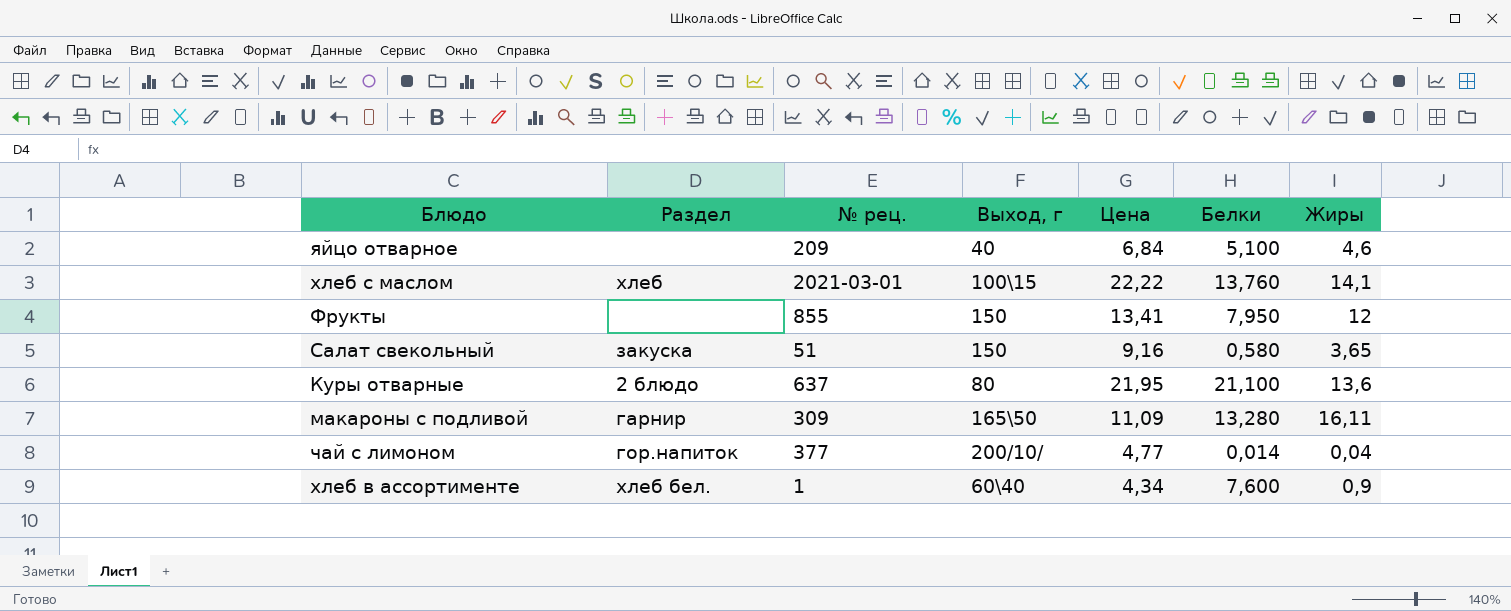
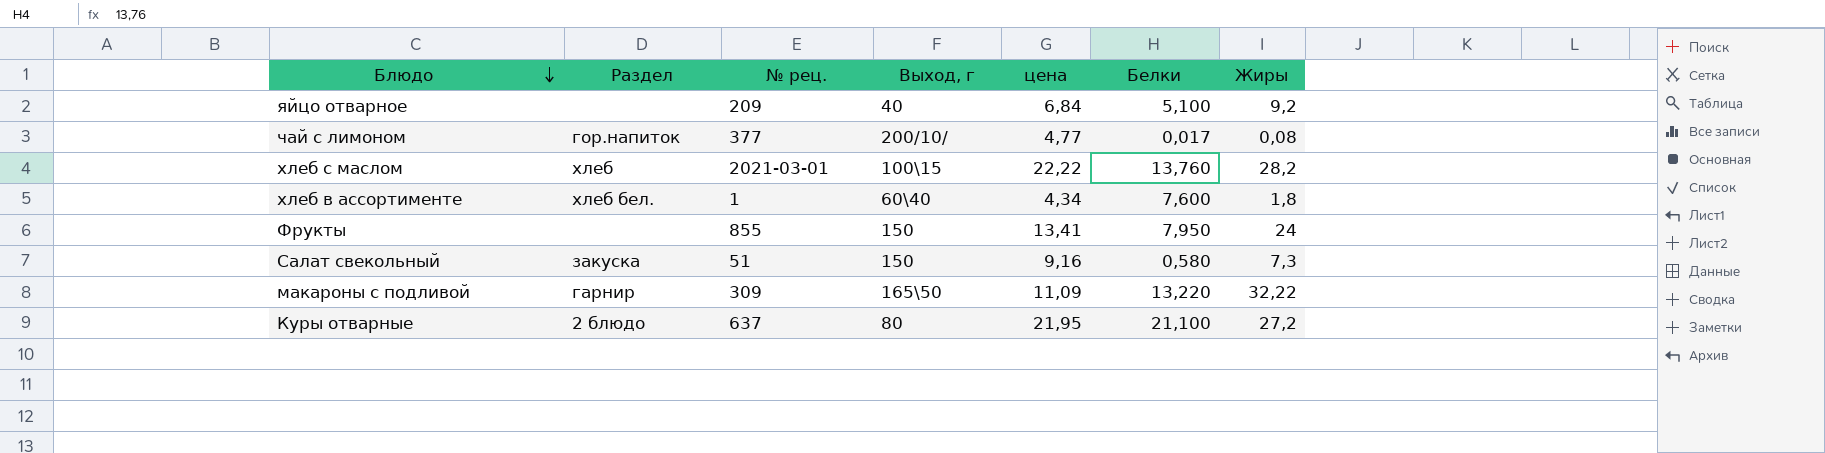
row order: none -> Блюдо descending
column name: Цена -> цена
яйцо отварное | Жиры: 4,6 -> 9,2
чай с лимоном | Белки: 0,014 -> 0,017
чай с лимоном | Жиры: 0,04 -> 0,08
хлеб с маслом | Жиры: 14,1 -> 28,2
хлеб в ассортименте | Жиры: 0,9 -> 1,8
Фрукты | Жиры: 12 -> 24
Салат свекольный | Жиры: 3,65 -> 7,3
макароны с подливой | Белки: 13,280 -> 13,220
макароны с подливой | Жиры: 16,11 -> 32,22
Куры отварные | Жиры: 13,6 -> 27,2

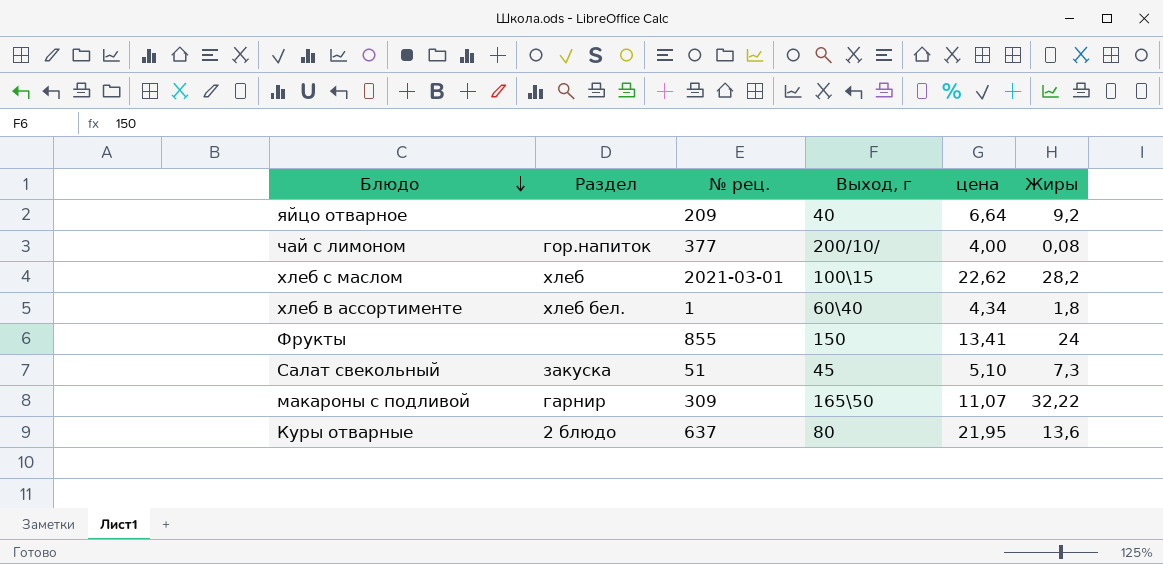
column Белки | position: 6 -> none
яйцо отварное | цена: 6,84 -> 6,64
чай с лимоном | цена: 4,77 -> 4,00
хлеб с маслом | цена: 22,22 -> 22,62
Салат свекольный | Выход, г: 150 -> 45
Салат свекольный | цена: 9,16 -> 5,10
макароны с подливой | цена: 11,09 -> 11,07
Куры отварные | Жиры: 27,2 -> 13,6

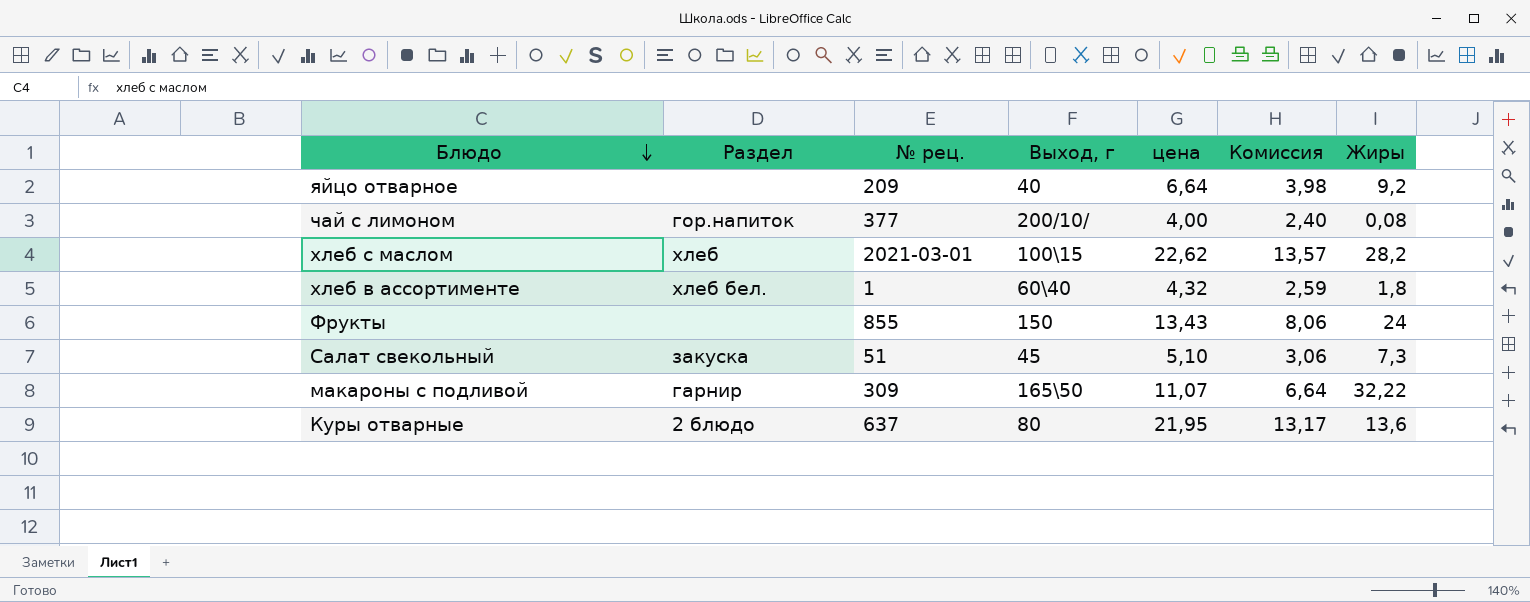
column Комиссия | formula: none -> [цена] * 0,6
хлеб в ассортименте | цена: 4,34 -> 4,32
Фрукты | цена: 13,41 -> 13,43

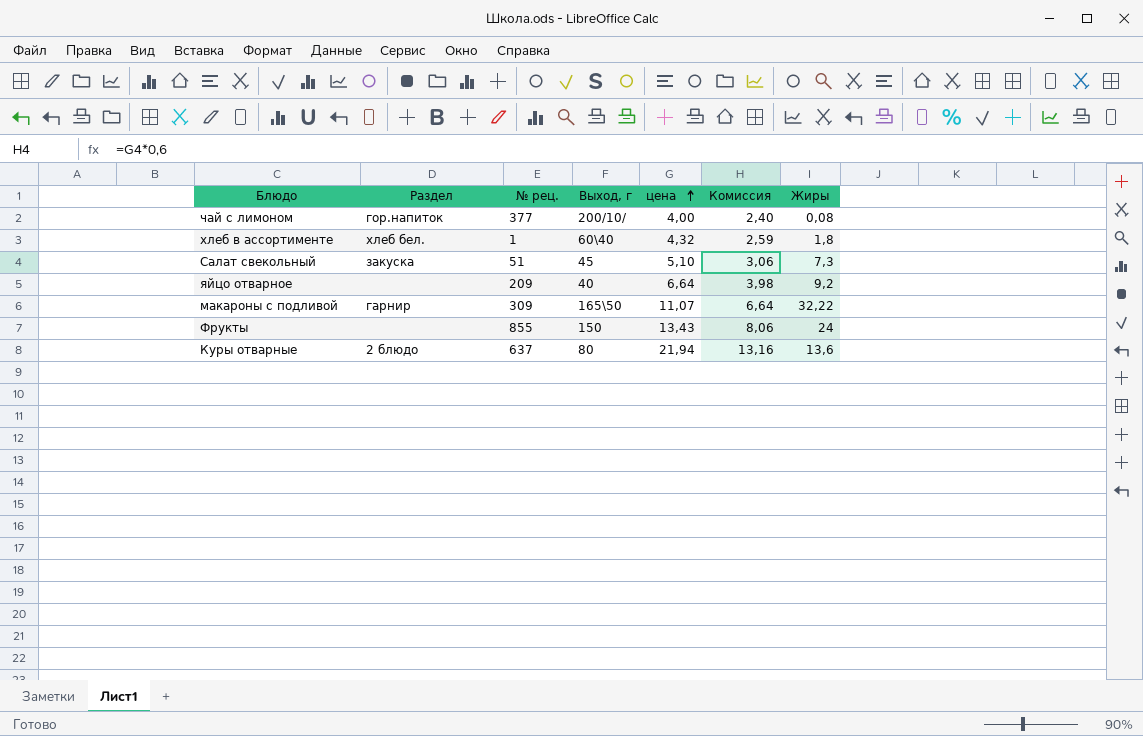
row order: Блюдо descending -> цена ascending
row хлеб с маслом: хлеб | 2021-03-01 | 100\15 | 22,62 | 13,57 | 28,2 -> none
Куры отварные | цена: 21,95 -> 21,94
Куры отварные | Комиссия: 13,17 -> 13,16

